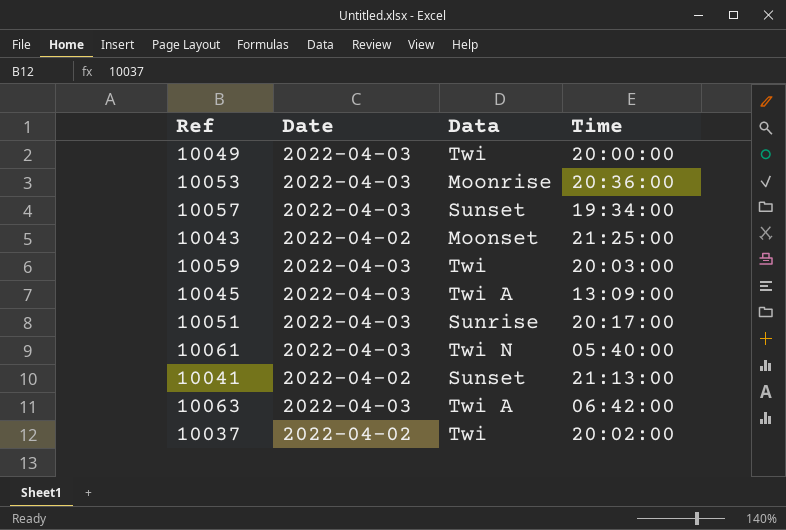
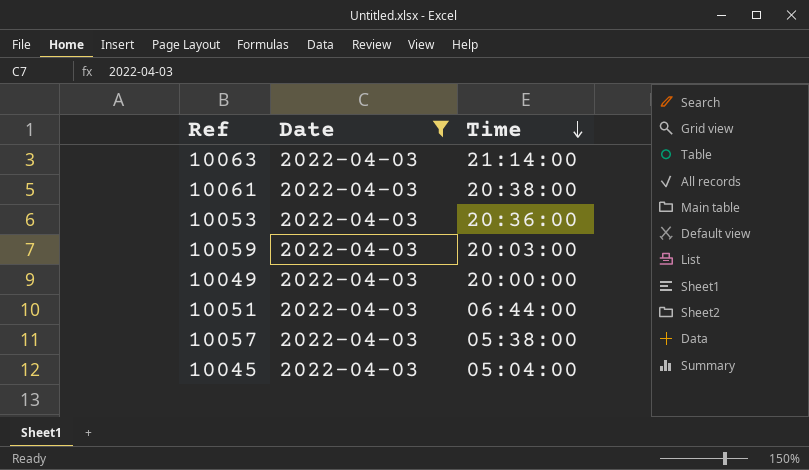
filter: none -> Date = 2022-04-03
row order: none -> Time descending
column Data | position: 3 -> none
10063 | Time: 06:42:00 -> 21:14:00
10061 | Time: 05:40:00 -> 20:38:00
10051 | Time: 20:17:00 -> 06:44:00
10057 | Time: 19:34:00 -> 05:38:00
10045 | Time: 13:09:00 -> 05:04:00

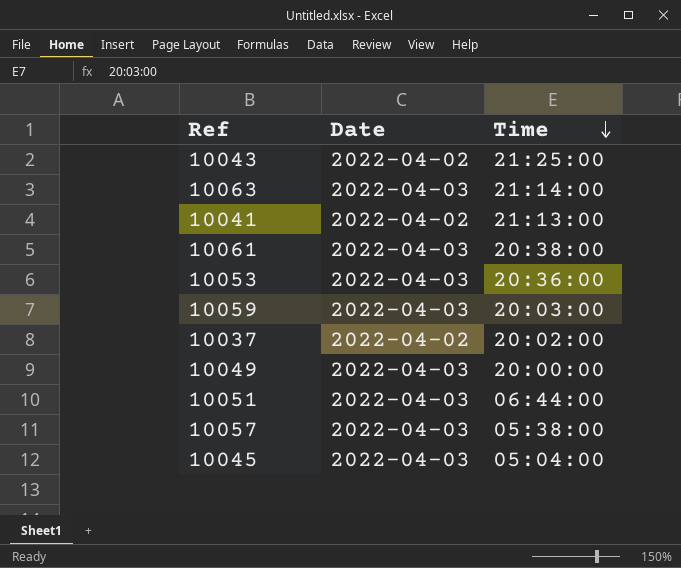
filter: Date = 2022-04-03 -> none

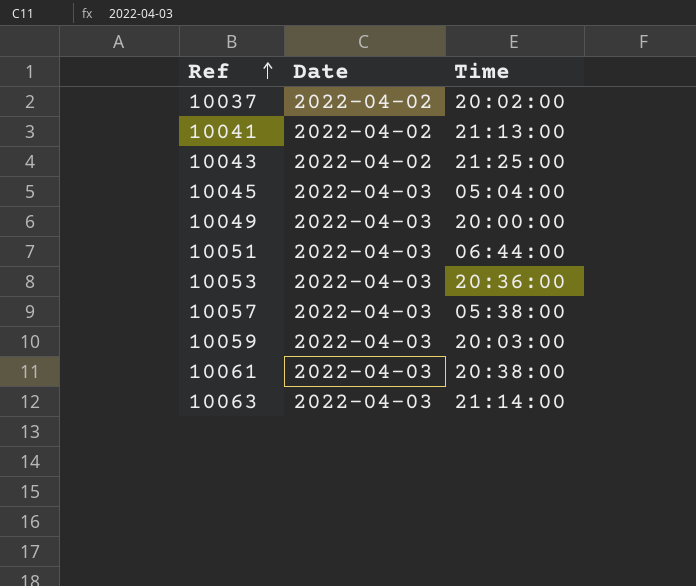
row order: Time descending -> Ref ascending

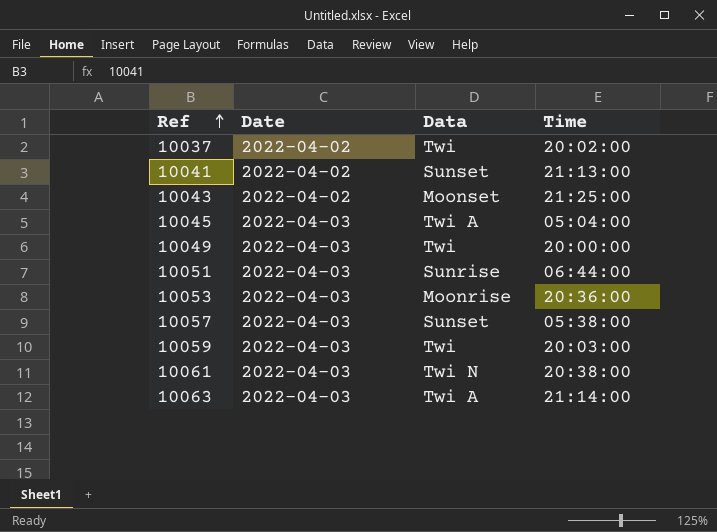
column Data | position: none -> 3

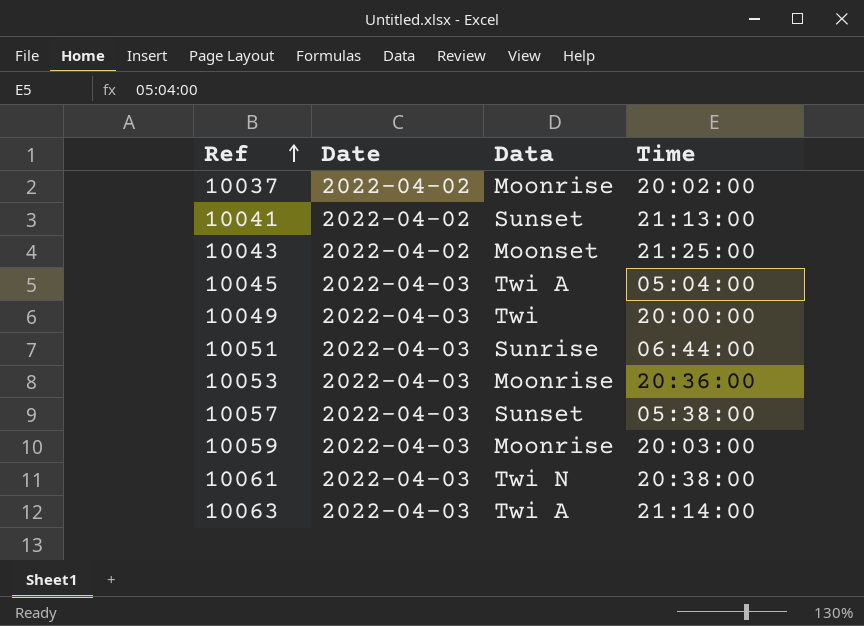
10037 | Data: Twi -> Moonrise
10059 | Data: Twi -> Moonrise

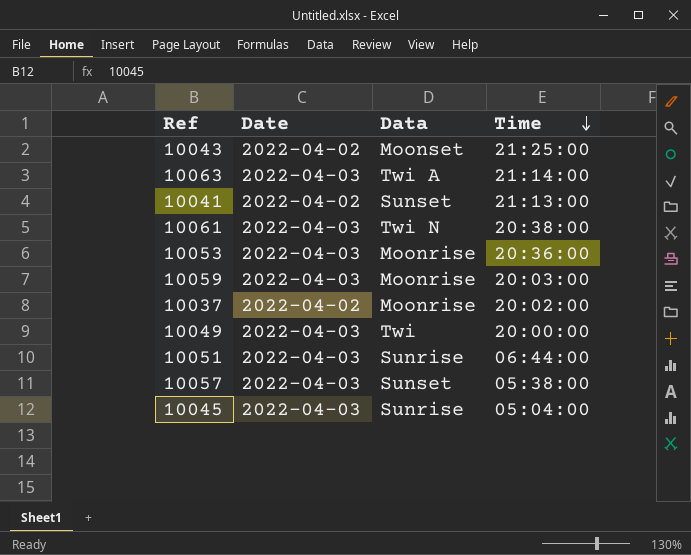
row order: Ref ascending -> Time descending
10045 | Data: Twi A -> Sunrise

